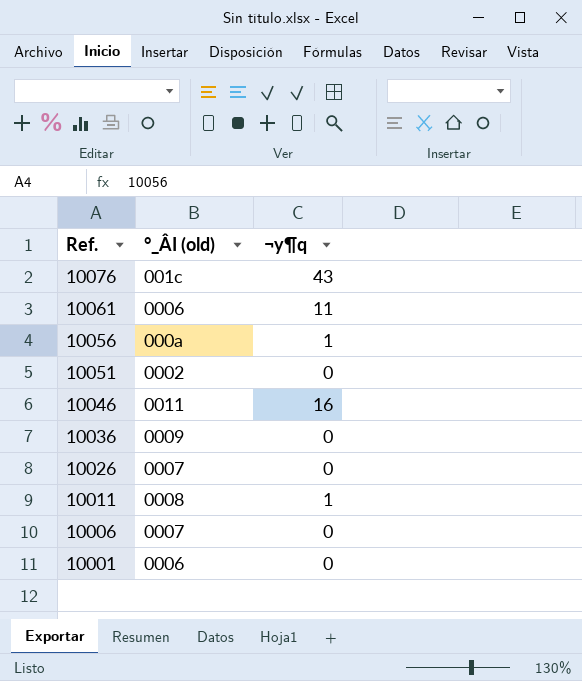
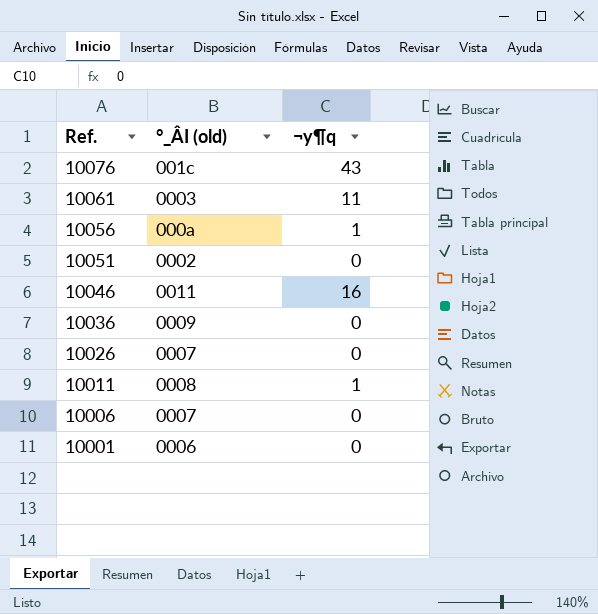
10061 | °_ÂI (old): 0006 -> 0003

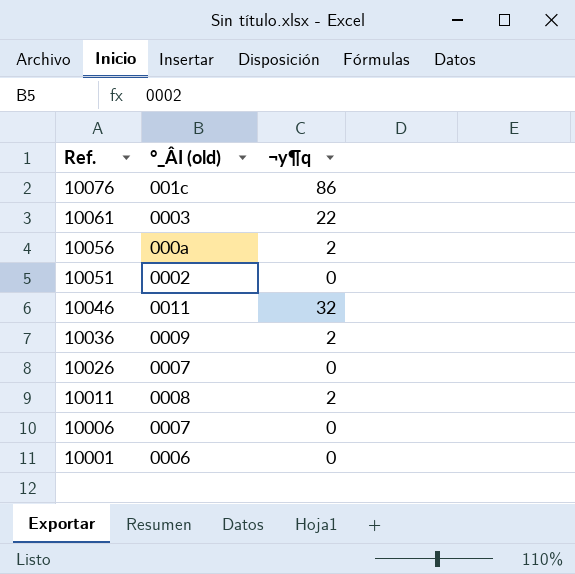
10076 | ¬y¶q: 43 -> 86
10061 | ¬y¶q: 11 -> 22
10056 | ¬y¶q: 1 -> 2
10046 | ¬y¶q: 16 -> 32
10036 | ¬y¶q: 0 -> 2
10011 | ¬y¶q: 1 -> 2

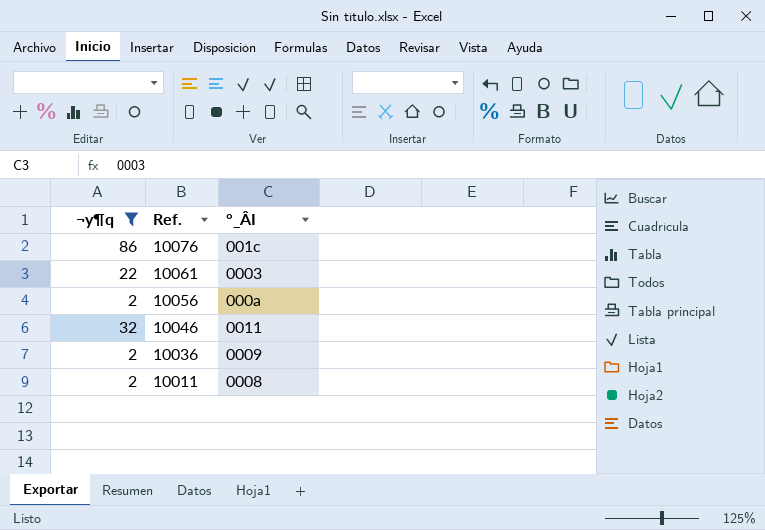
filter: none -> ¬y¶q != 0
column ¬y¶q | position: 3 -> 1
column name: °_ÂI (old) -> °_ÂI

